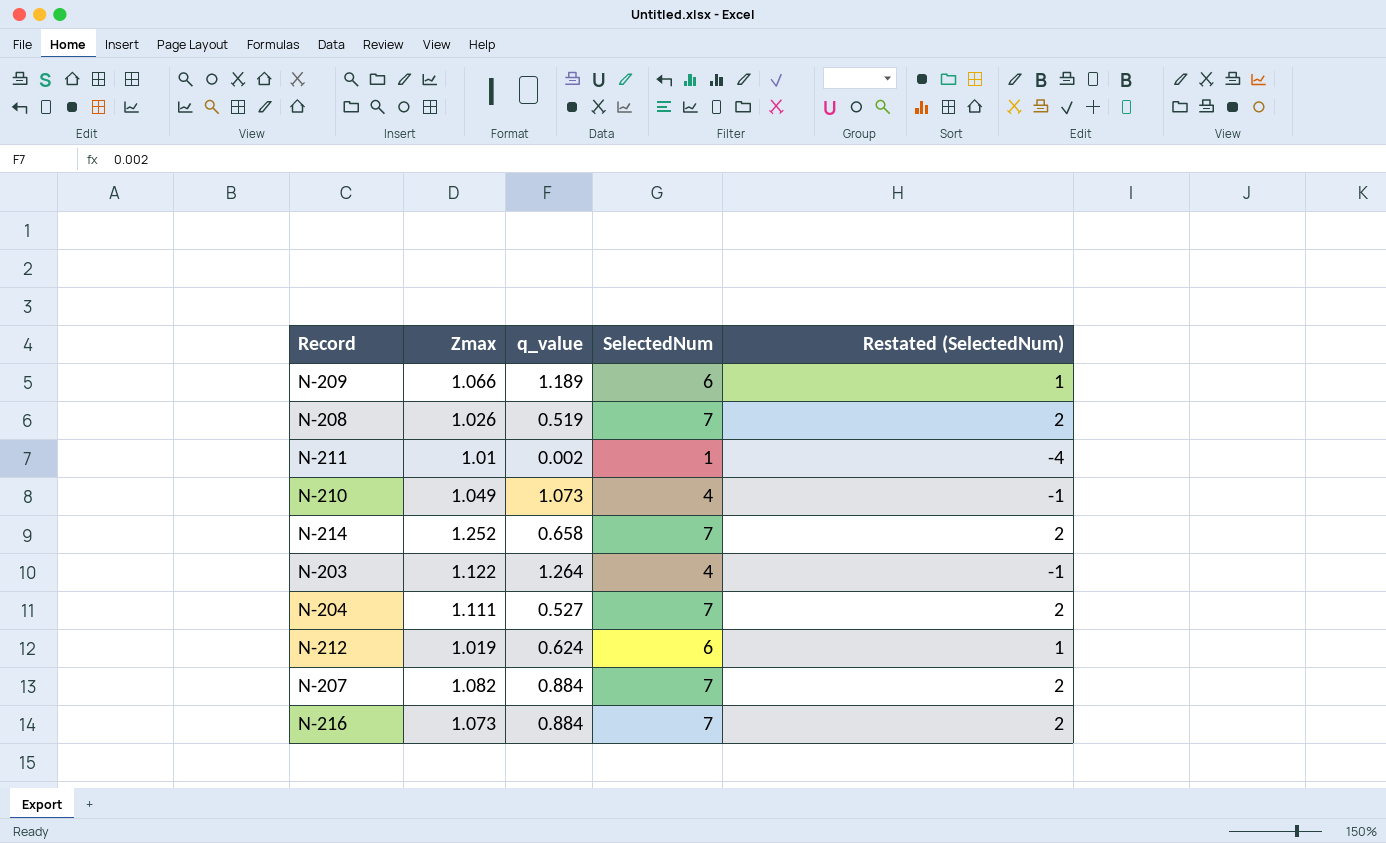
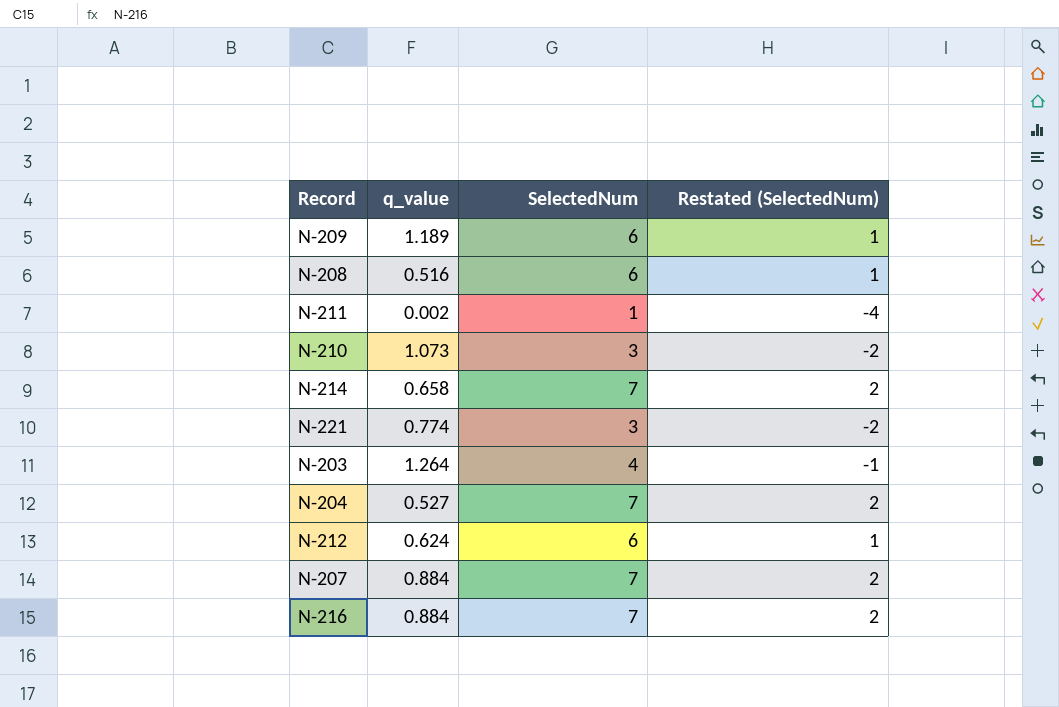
column Zmax | position: 2 -> none
N-208 | q_value: 0.519 -> 0.516
N-208 | SelectedNum: 7 -> 6
N-208 | Restated (SelectedNum): 2 -> 1
N-210 | SelectedNum: 4 -> 3
N-210 | Restated (SelectedNum): -1 -> -2
row N-221: none -> 0.774 | 3 | -2

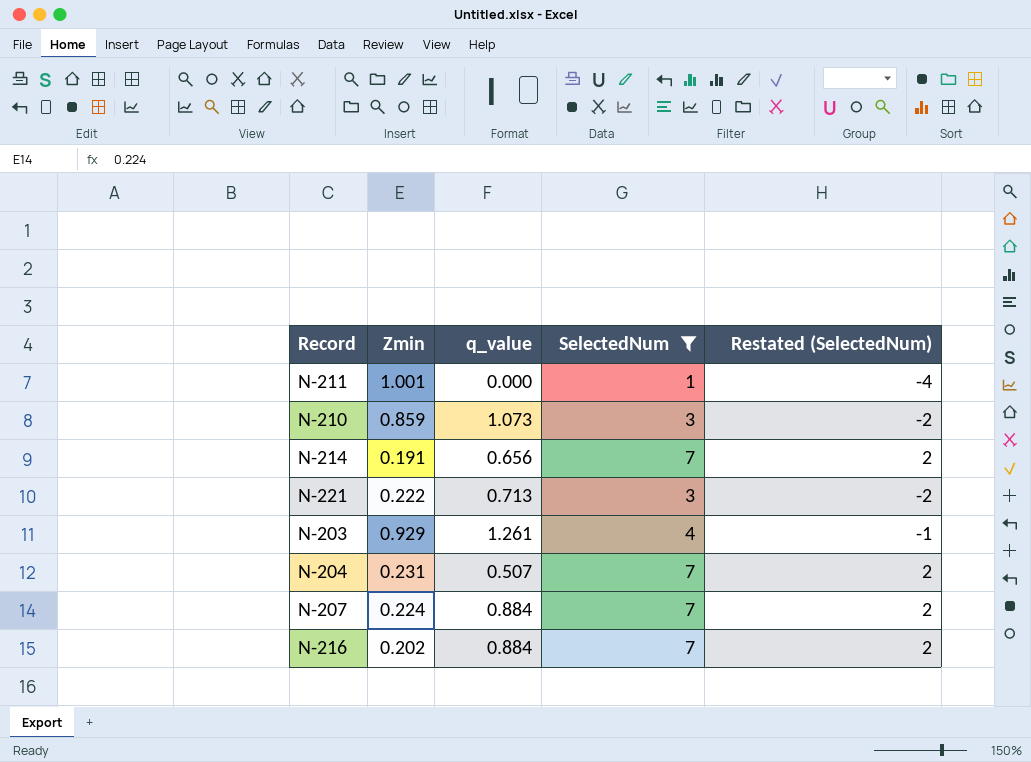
filter: none -> SelectedNum != 6
column Zmin | position: none -> 2
N-211 | q_value: 0.002 -> 0.000
N-214 | q_value: 0.658 -> 0.656
N-221 | q_value: 0.774 -> 0.713
N-203 | q_value: 1.264 -> 1.261
N-204 | q_value: 0.527 -> 0.507

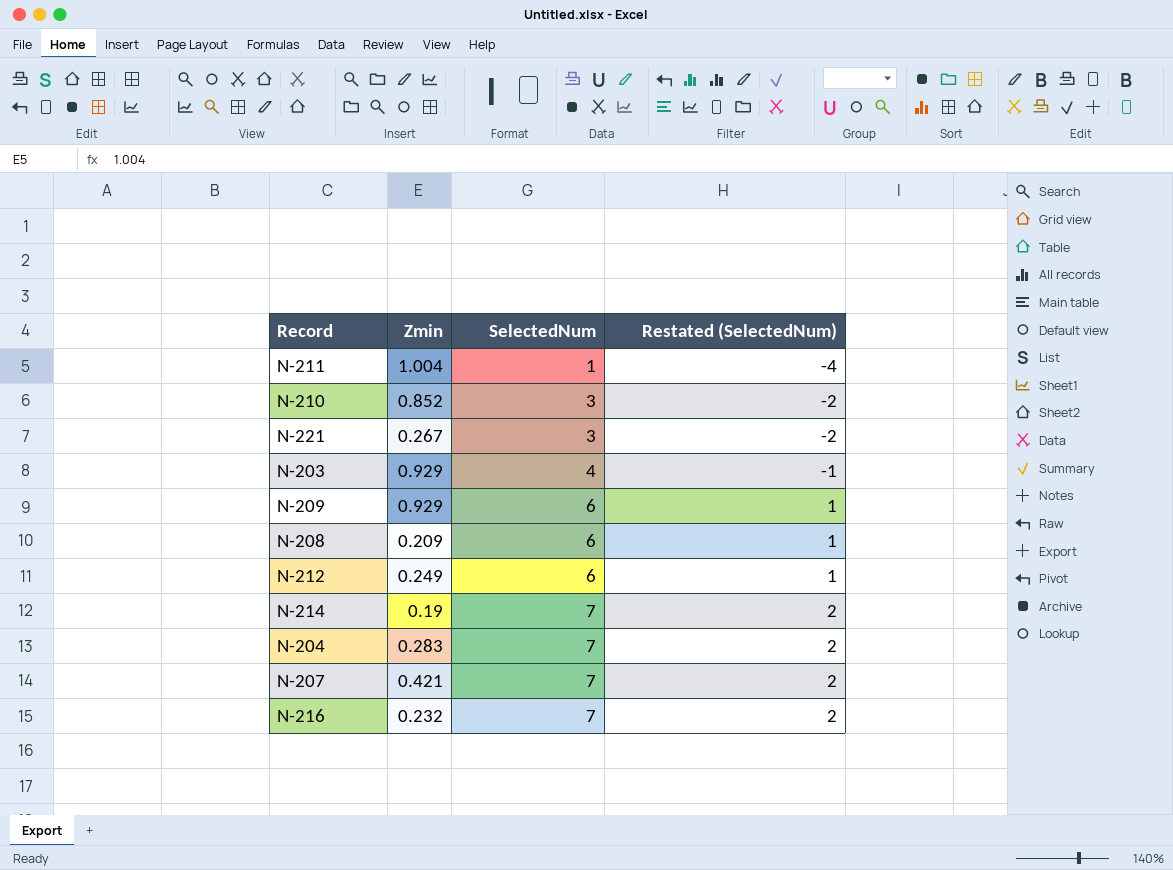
filter: SelectedNum != 6 -> none
row order: none -> SelectedNum ascending
column q_value | position: 3 -> none
N-211 | Zmin: 1.001 -> 1.004
N-210 | Zmin: 0.859 -> 0.852
N-221 | Zmin: 0.222 -> 0.267
N-214 | Zmin: 0.191 -> 0.19
N-204 | Zmin: 0.231 -> 0.283
N-207 | Zmin: 0.224 -> 0.421
N-216 | Zmin: 0.202 -> 0.232

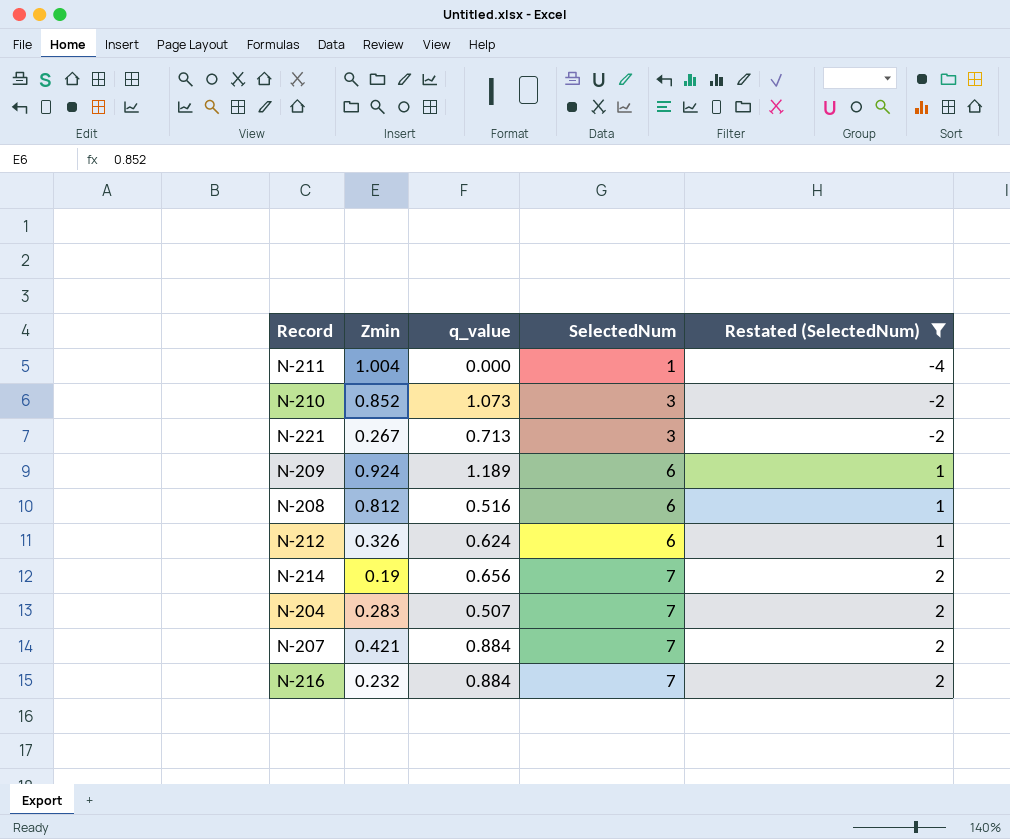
filter: none -> Restated (SelectedNum) != -1
column q_value | position: none -> 3
N-209 | Zmin: 0.929 -> 0.924
N-208 | Zmin: 0.209 -> 0.812
N-212 | Zmin: 0.249 -> 0.326

